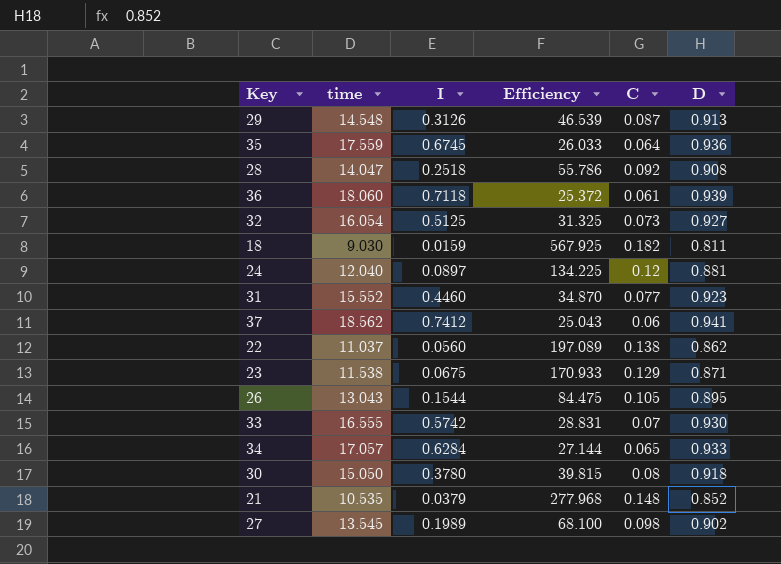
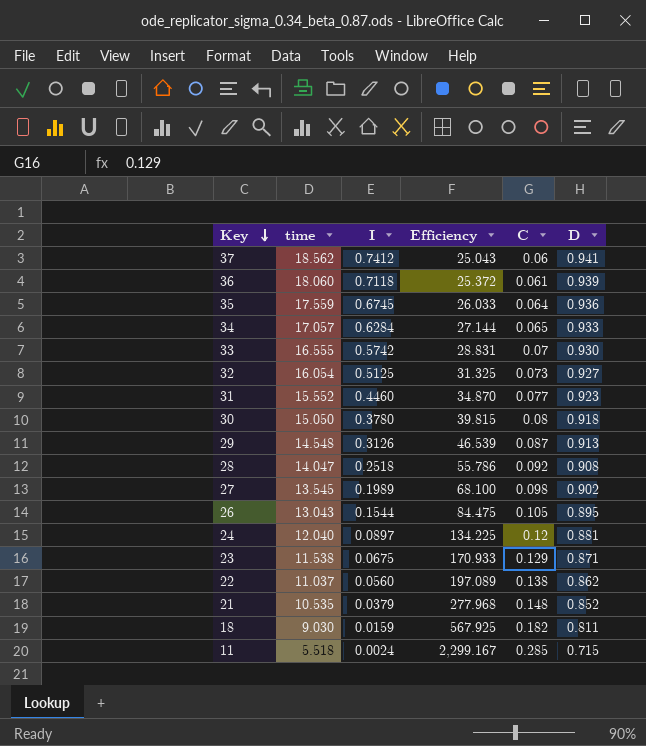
row order: none -> Key descending
row 11: none -> 5.518 | 0.0024 | 2,299.167 | 0.285 | 0.715

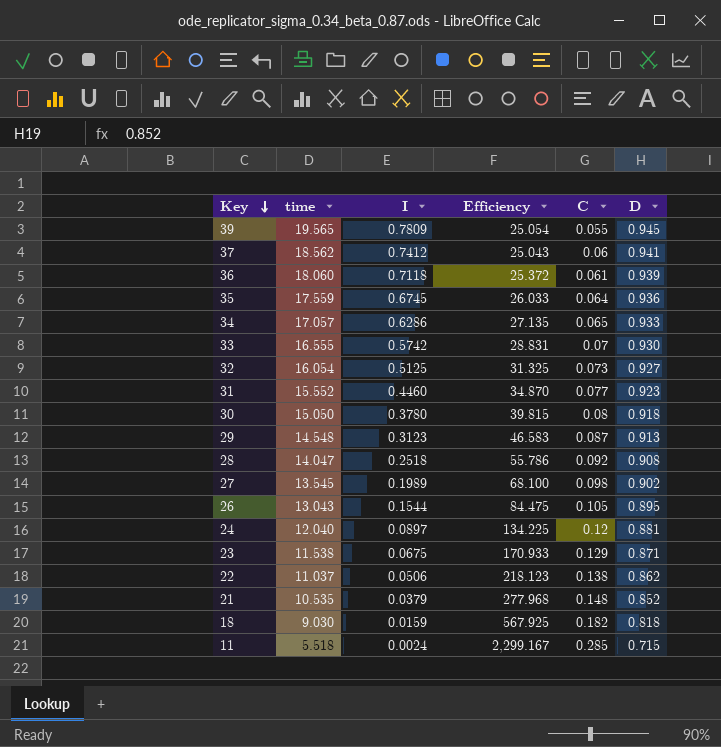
row 39: none -> 19.565 | 0.7809 | 25.054 | 0.055 | 0.945
34 | I: 0.6284 -> 0.6286
34 | Efficiency: 27.144 -> 27.135
29 | I: 0.3126 -> 0.3123
29 | Efficiency: 46.539 -> 46.583
22 | I: 0.0560 -> 0.0506
22 | Efficiency: 197.089 -> 218.123
18 | D: 0.811 -> 0.818

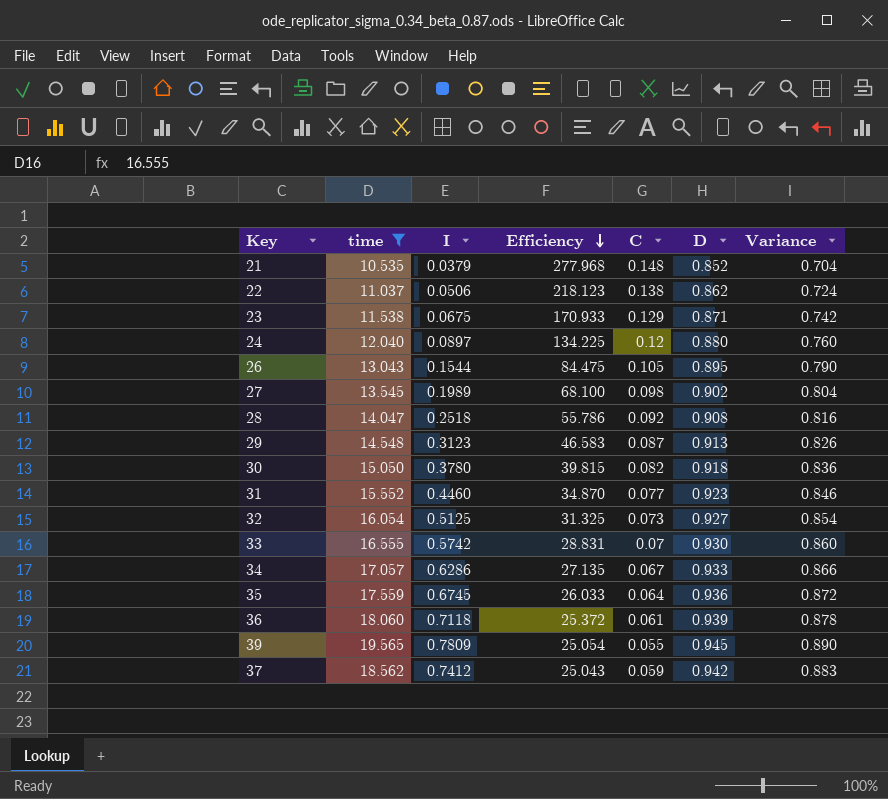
filter: none -> time >= 10.535
row order: Key descending -> Efficiency descending
column Variance | formula: none -> [D] - [C]
24 | D: 0.881 -> 0.880
30 | C: 0.08 -> 0.082
34 | C: 0.065 -> 0.067
37 | C: 0.06 -> 0.059
37 | D: 0.941 -> 0.942

